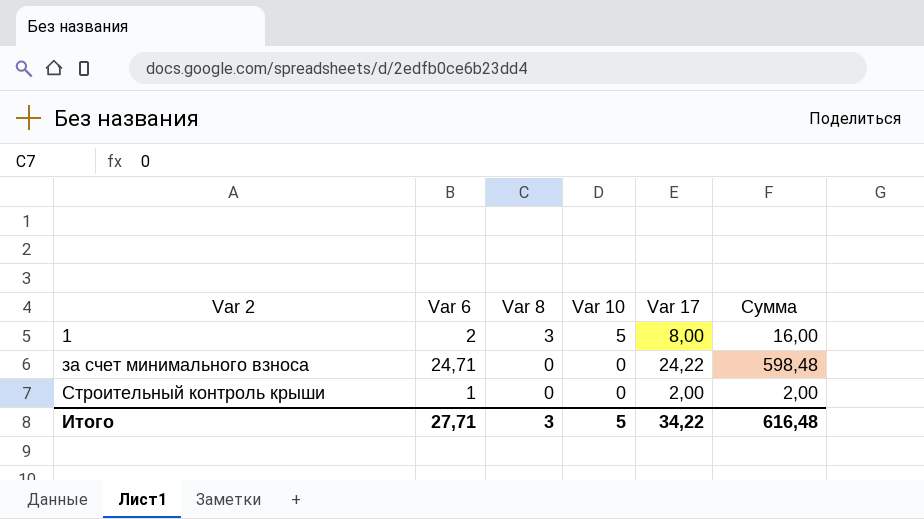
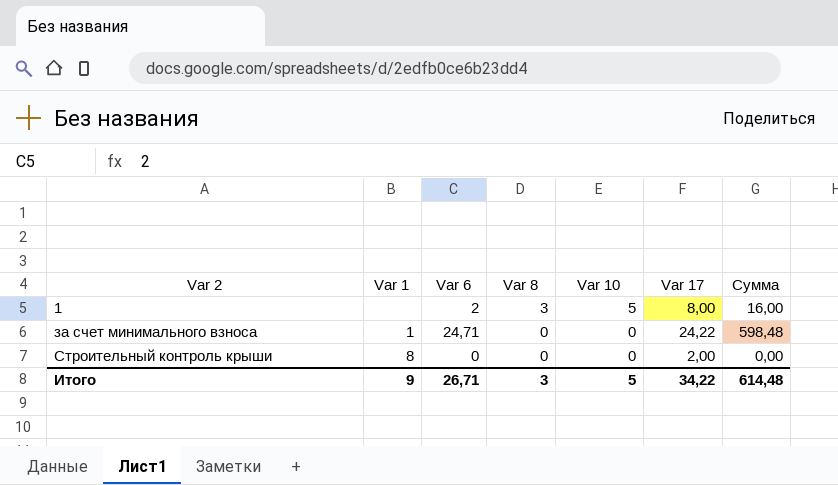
column Var 1 | position: none -> 2
Строительный контроль крыши | Var 6: 1 -> 0
Строительный контроль крыши | Сумма: 2,00 -> 0,00
Итого | Var 6: 27,71 -> 26,71
Итого | Сумма: 616,48 -> 614,48

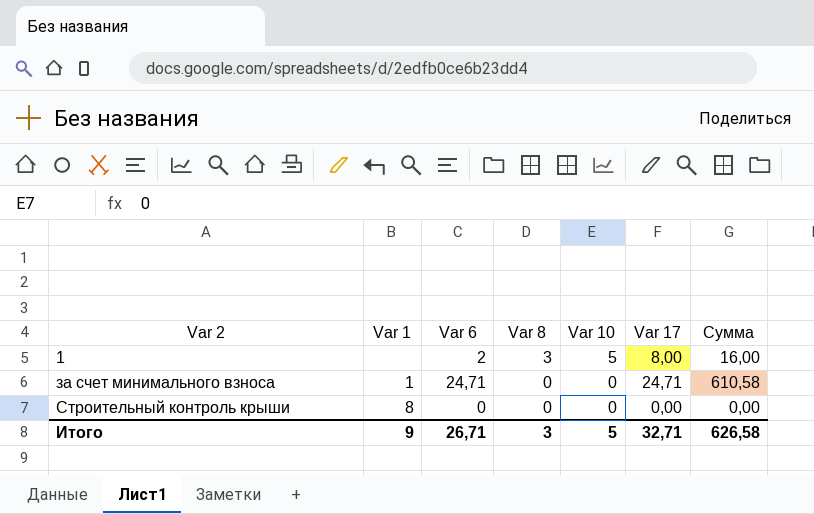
за счет минимального взноса | Var 17: 24,22 -> 24,71
за счет минимального взноса | Сумма: 598,48 -> 610,58
Строительный контроль крыши | Var 17: 2,00 -> 0,00
Итого | Var 17: 34,22 -> 32,71
Итого | Сумма: 614,48 -> 626,58

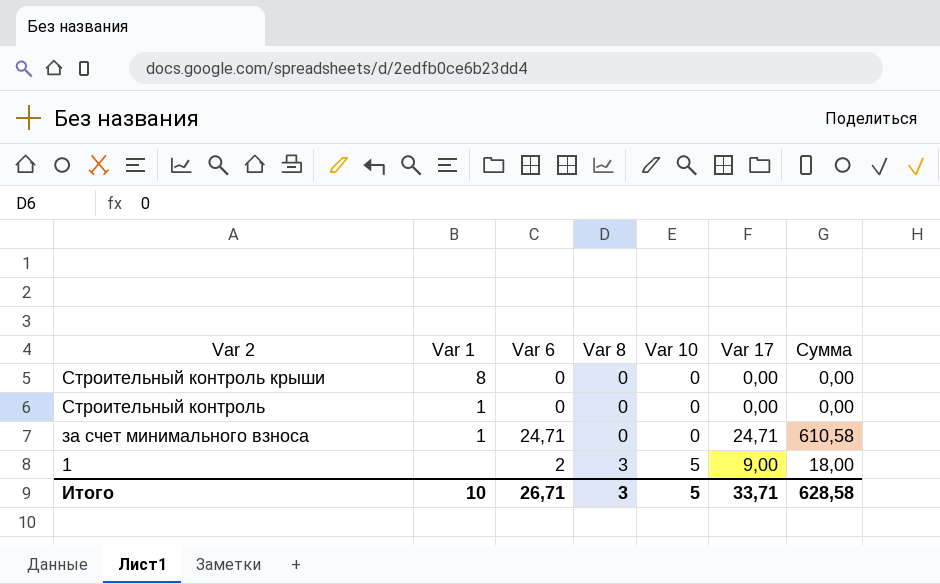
row order: Var 2 ascending -> Var 2 descending
row Строительный контроль: none -> 1 | 0 | 0 | 0 | 0,00 | 0,00
1 | Var 17: 8,00 -> 9,00
1 | Сумма: 16,00 -> 18,00
Итого | Var 1: 9 -> 10
Итого | Var 17: 32,71 -> 33,71
Итого | Сумма: 626,58 -> 628,58

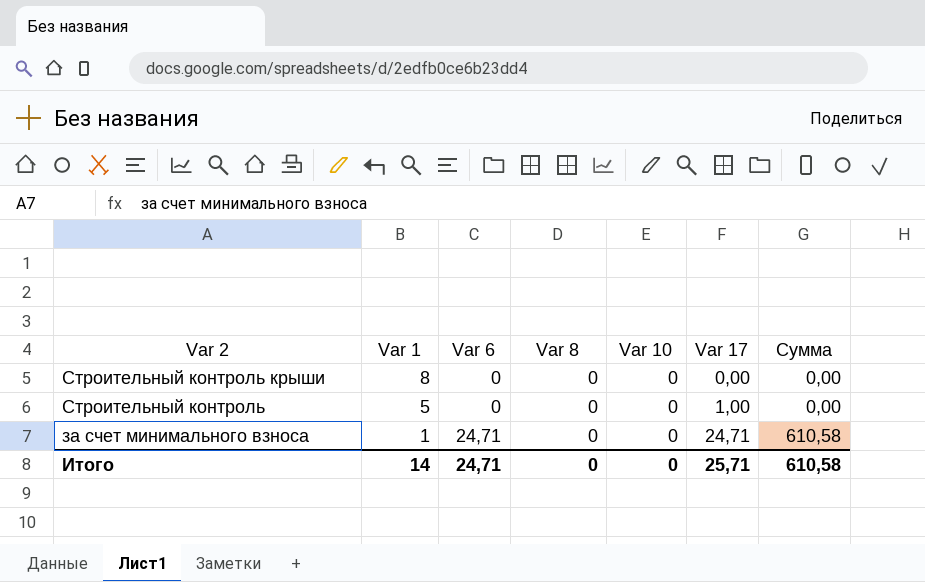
row 1: none | 2 | 3 | 5 | 9,00 | 18,00 -> none
Строительный контроль | Var 1: 1 -> 5
Строительный контроль | Var 17: 0,00 -> 1,00
Итого | Var 1: 10 -> 14
Итого | Var 6: 26,71 -> 24,71
Итого | Var 8: 3 -> 0
Итого | Var 10: 5 -> 0
Итого | Var 17: 33,71 -> 25,71
Итого | Сумма: 628,58 -> 610,58

